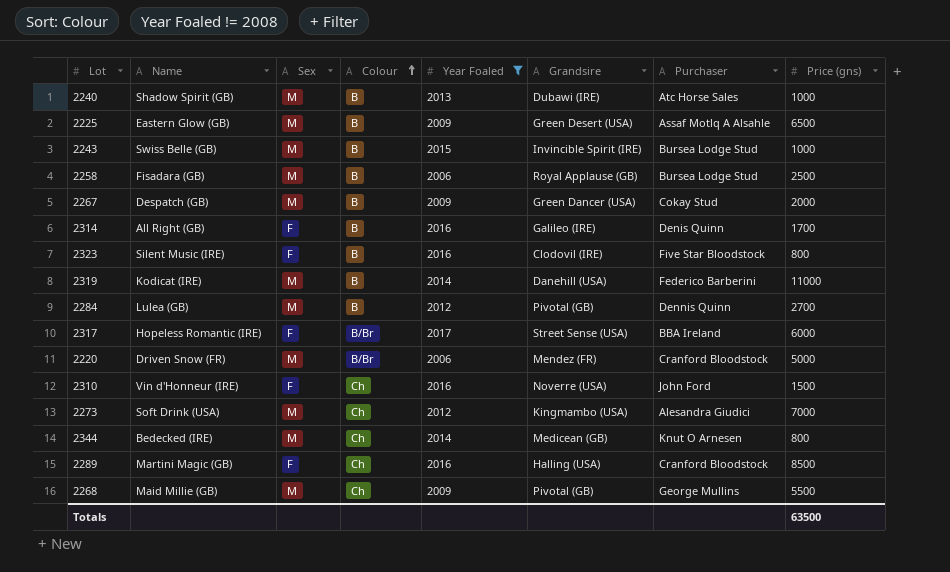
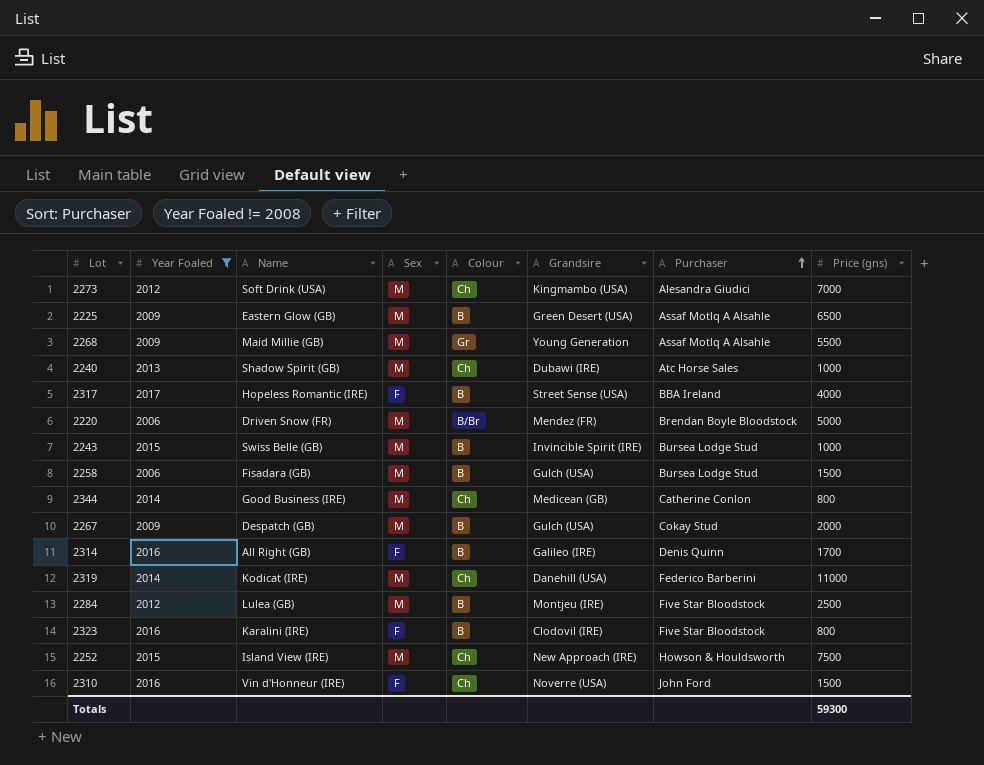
row order: Colour ascending -> Purchaser ascending
column Year Foaled | position: 5 -> 2
row 2289: Martini Magic (GB) | F | Ch | 2016 | Halling (USA) | Cranford Bloodstock | 8500 -> none
2268 | Colour: Ch -> Gr
2268 | Grandsire: Pivotal (GB) -> Young Generation
2268 | Purchaser: George Mullins -> Assaf Motlq A Alsahle
2240 | Colour: B -> Ch
2317 | Colour: B/Br -> B
2317 | Price (gns): 6000 -> 4000
2220 | Purchaser: Cranford Bloodstock -> Brendan Boyle Bloodstock
2258 | Grandsire: Royal Applause (GB) -> Gulch (USA)
2258 | Price (gns): 2500 -> 1500
2344 | Name: Bedecked (IRE) -> Good Business (IRE)
2344 | Purchaser: Knut O Arnesen -> Catherine Conlon
2267 | Grandsire: Green Dancer (USA) -> Gulch (USA)
2319 | Colour: B -> Ch
2284 | Grandsire: Pivotal (GB) -> Montjeu (IRE)
2284 | Purchaser: Dennis Quinn -> Five Star Bloodstock
2284 | Price (gns): 2700 -> 2500
2323 | Name: Silent Music (IRE) -> Karalini (IRE)
row 2252: none -> 2015 | Island View (IRE) | M | Ch | New Approach (IRE) | Howson & Houldsworth | 7500
Totals | Price (gns): 63500 -> 59300

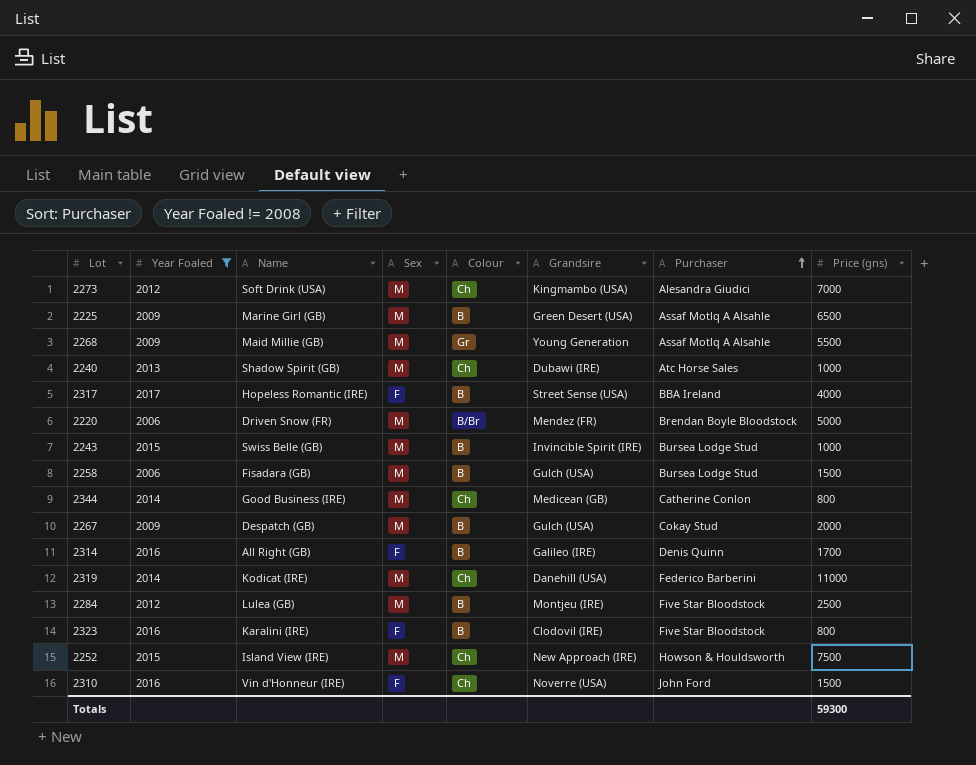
2225 | Name: Eastern Glow (GB) -> Marine Girl (GB)

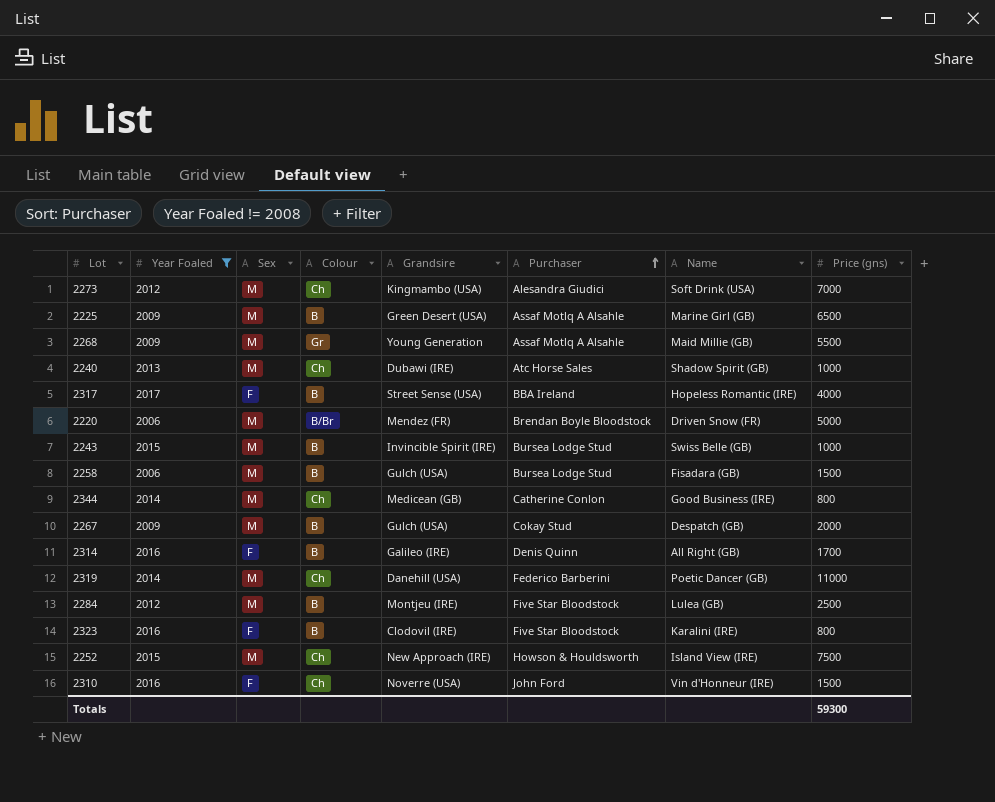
column Name | position: 3 -> 7
2319 | Name: Kodicat (IRE) -> Poetic Dancer (GB)

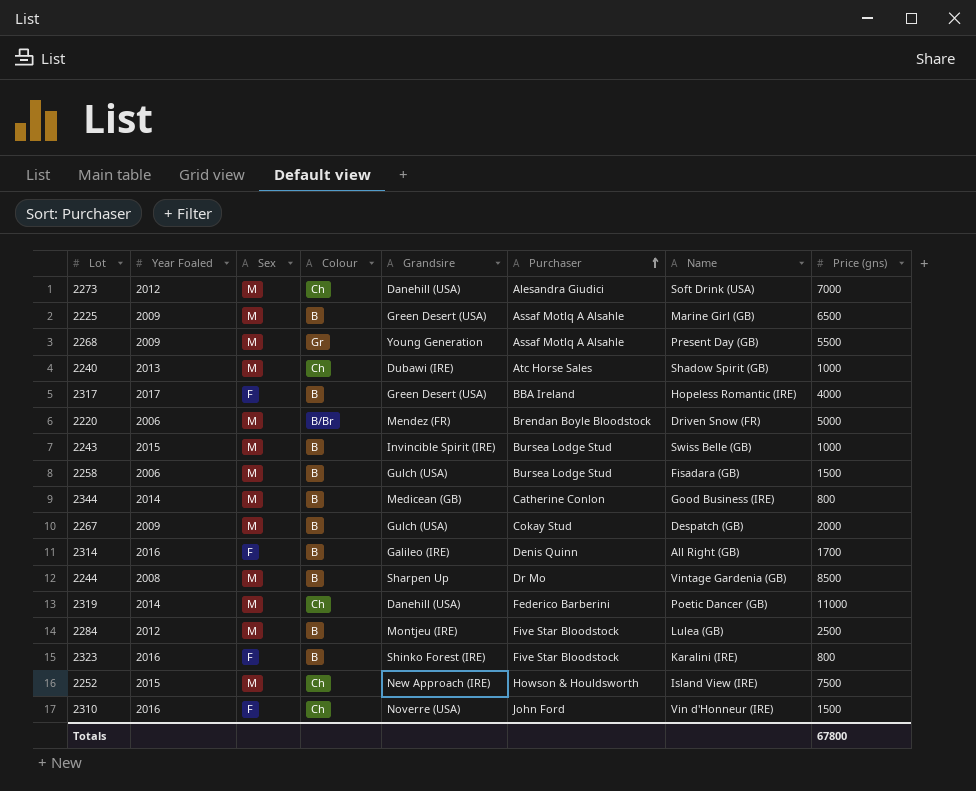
filter: Year Foaled != 2008 -> none
2273 | Grandsire: Kingmambo (USA) -> Danehill (USA)
2268 | Name: Maid Millie (GB) -> Present Day (GB)
2317 | Grandsire: Street Sense (USA) -> Green Desert (USA)
2344 | Colour: Ch -> B
2323 | Grandsire: Clodovil (IRE) -> Shinko Forest (IRE)
Totals | Price (gns): 59300 -> 67800

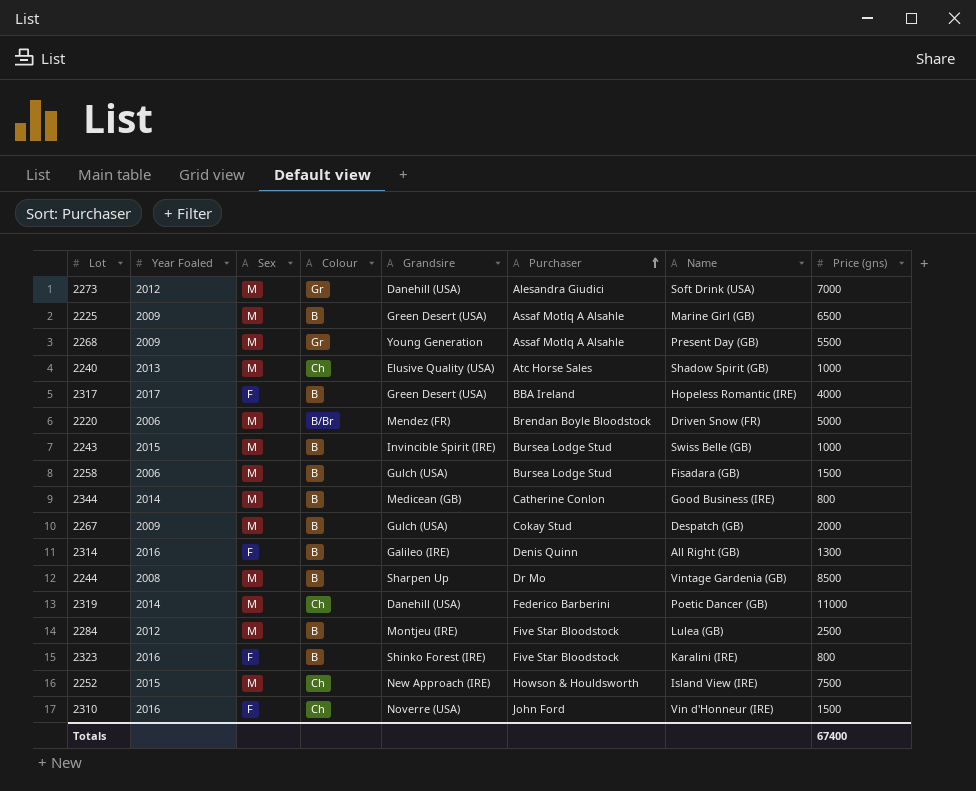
2273 | Colour: Ch -> Gr
2240 | Grandsire: Dubawi (IRE) -> Elusive Quality (USA)
2314 | Price (gns): 1700 -> 1300
Totals | Price (gns): 67800 -> 67400

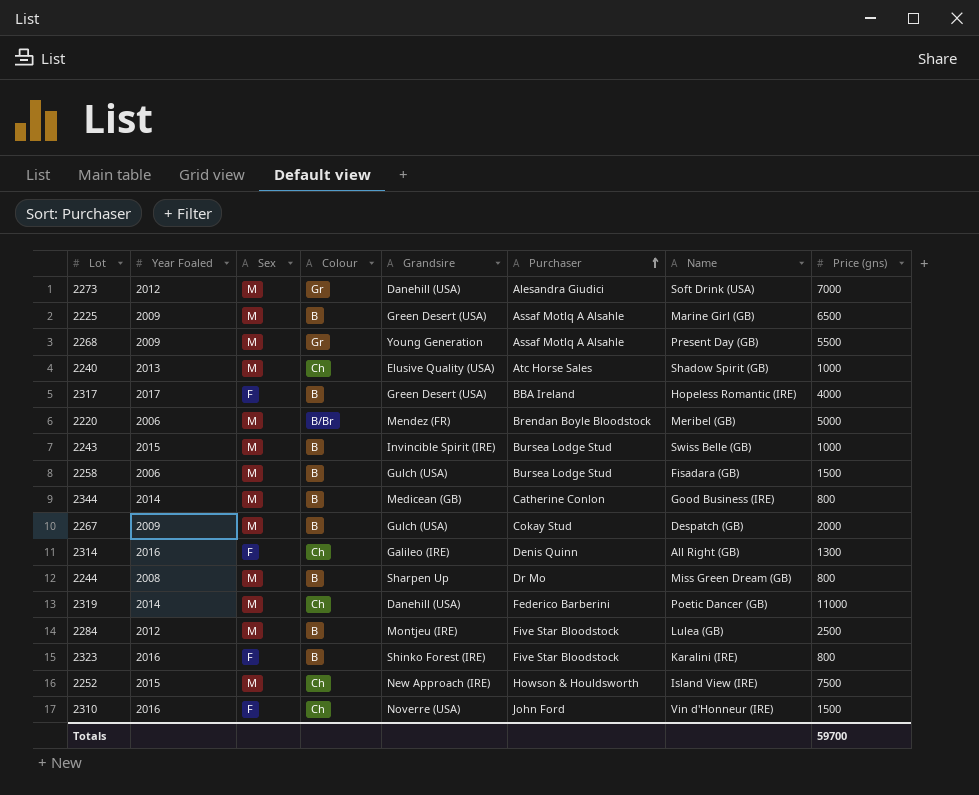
2220 | Name: Driven Snow (FR) -> Meribel (GB)
2314 | Colour: B -> Ch
2244 | Name: Vintage Gardenia (GB) -> Miss Green Dream (GB)
2244 | Price (gns): 8500 -> 800
Totals | Price (gns): 67400 -> 59700

